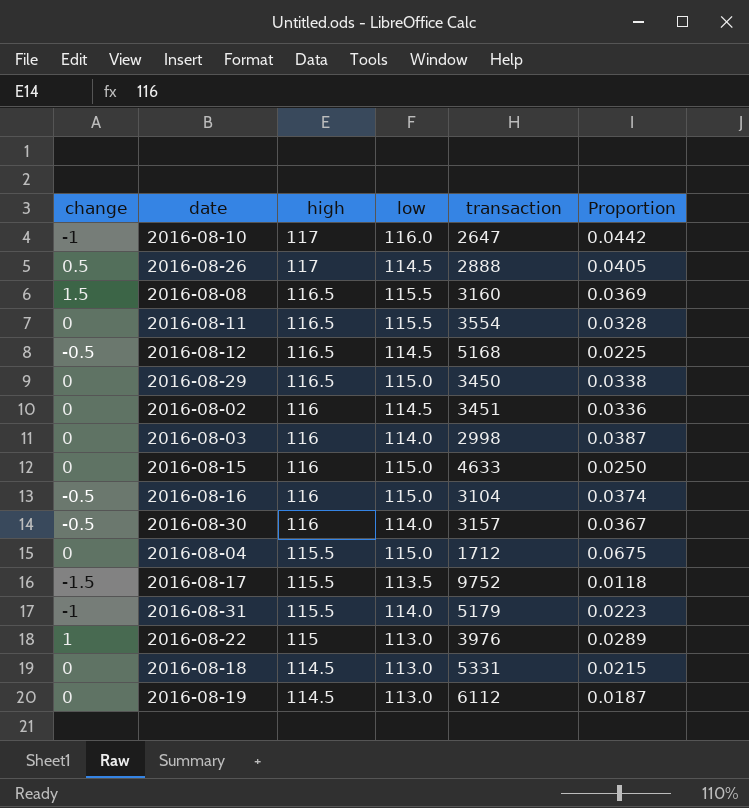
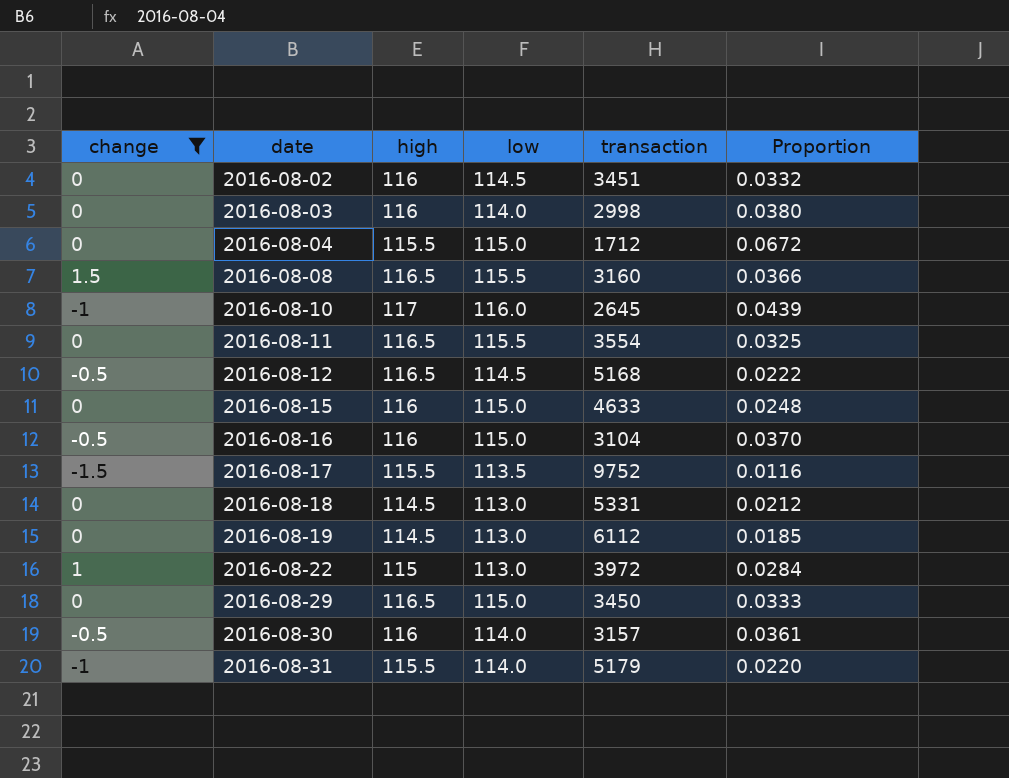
filter: none -> change != 0.5
row order: high descending -> date ascending
column Proportion | formula: [high] / [transaction] -> [low] / [transaction]
2016-08-10 | transaction: 2647 -> 2645
2016-08-22 | transaction: 3976 -> 3972

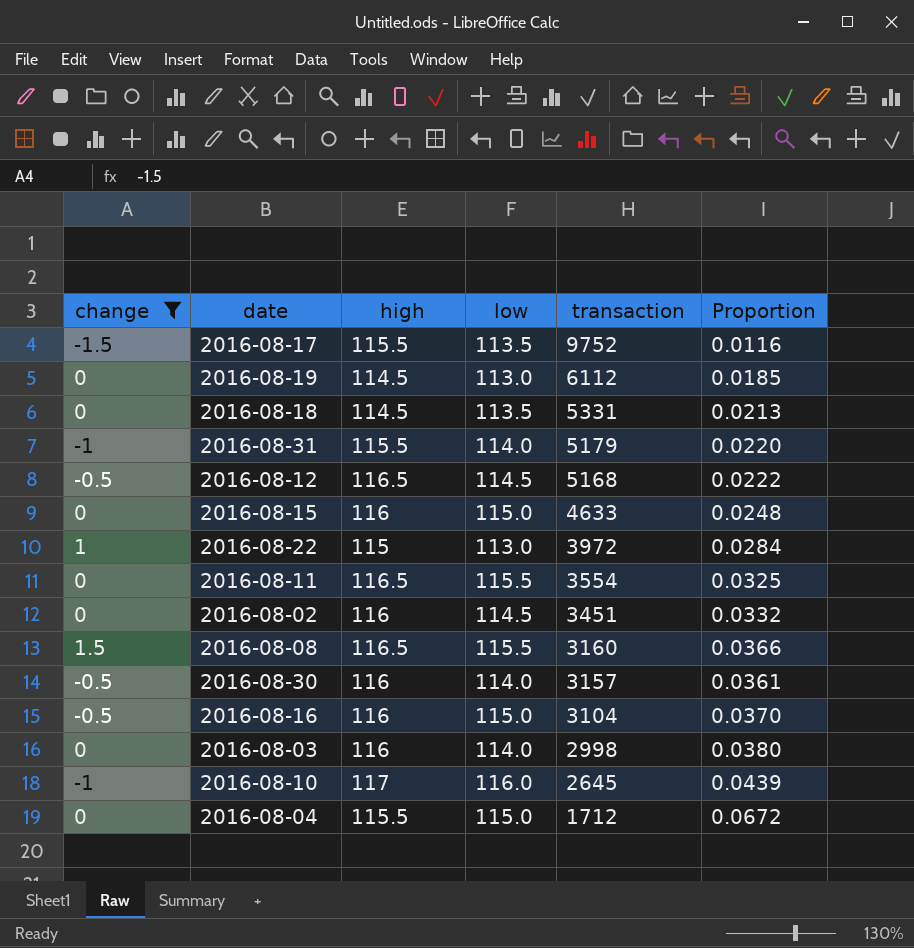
row order: date ascending -> transaction descending
row 2016-08-29: 0 | 116.5 | 115.0 | 3450 | 0.0333 -> none
2016-08-18 | low: 113.0 -> 113.5
2016-08-18 | Proportion: 0.0212 -> 0.0213

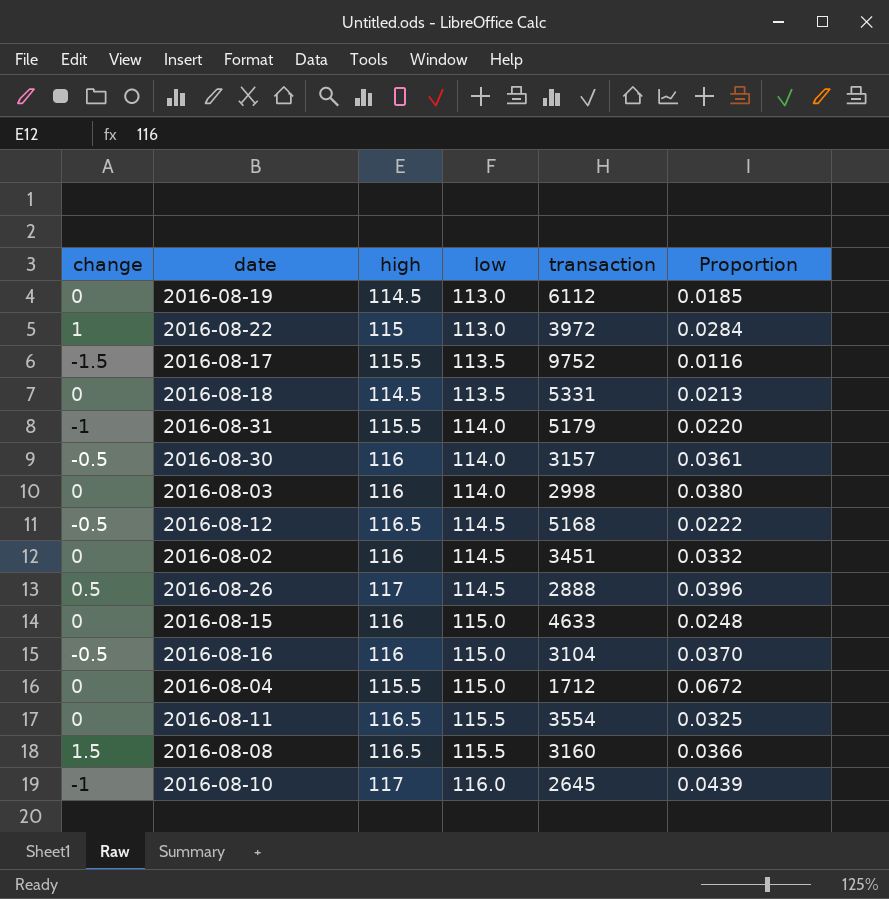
filter: change != 0.5 -> none
row order: transaction descending -> low ascending

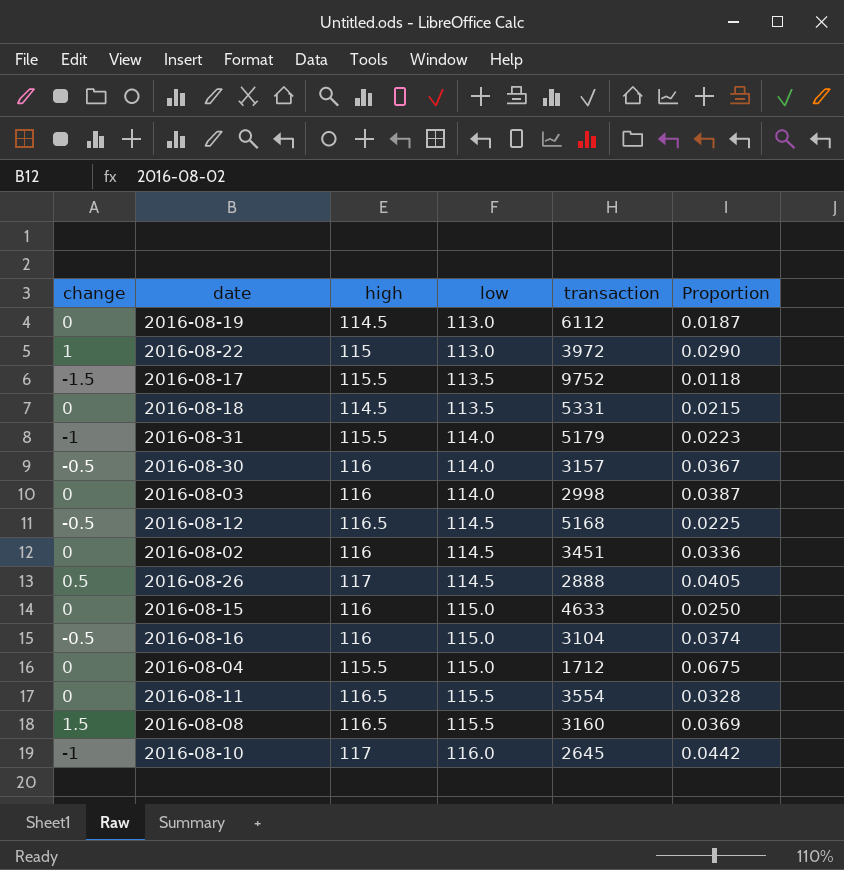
column Proportion | formula: [low] / [transaction] -> [high] / [transaction]

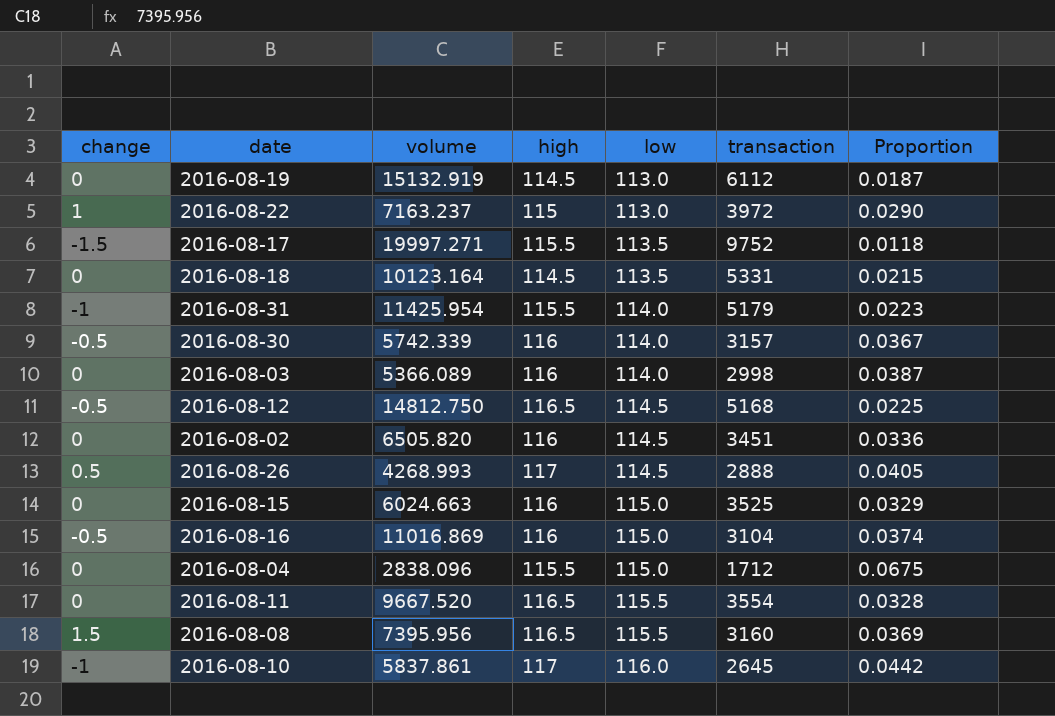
column volume | position: none -> 3
2016-08-15 | transaction: 4633 -> 3525
2016-08-15 | Proportion: 0.0250 -> 0.0329

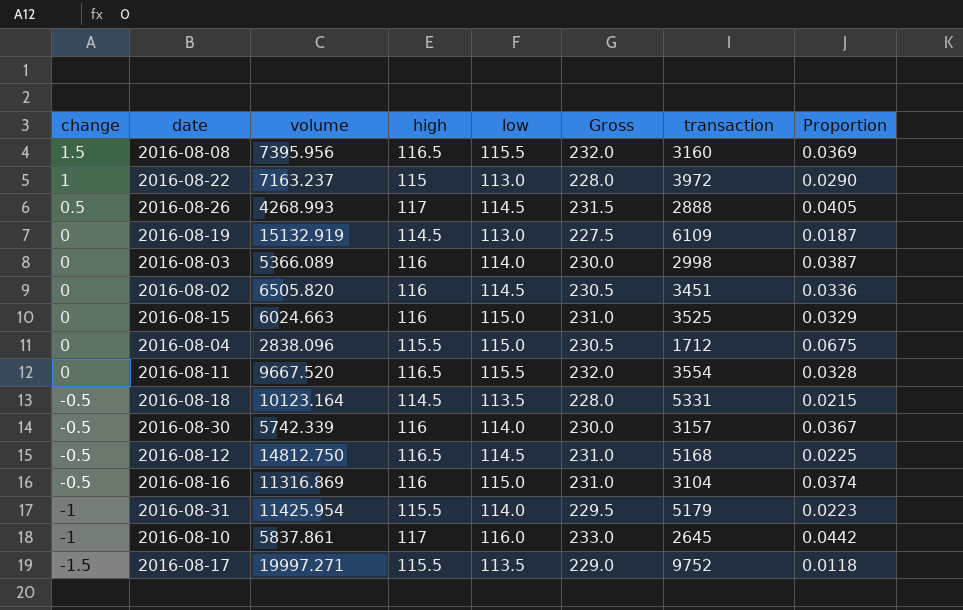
row order: low ascending -> change descending
column Gross | formula: none -> [high] + [low]
2016-08-19 | transaction: 6112 -> 6109
2016-08-18 | change: 0 -> -0.5
2016-08-16 | volume: 11016.869 -> 11316.869

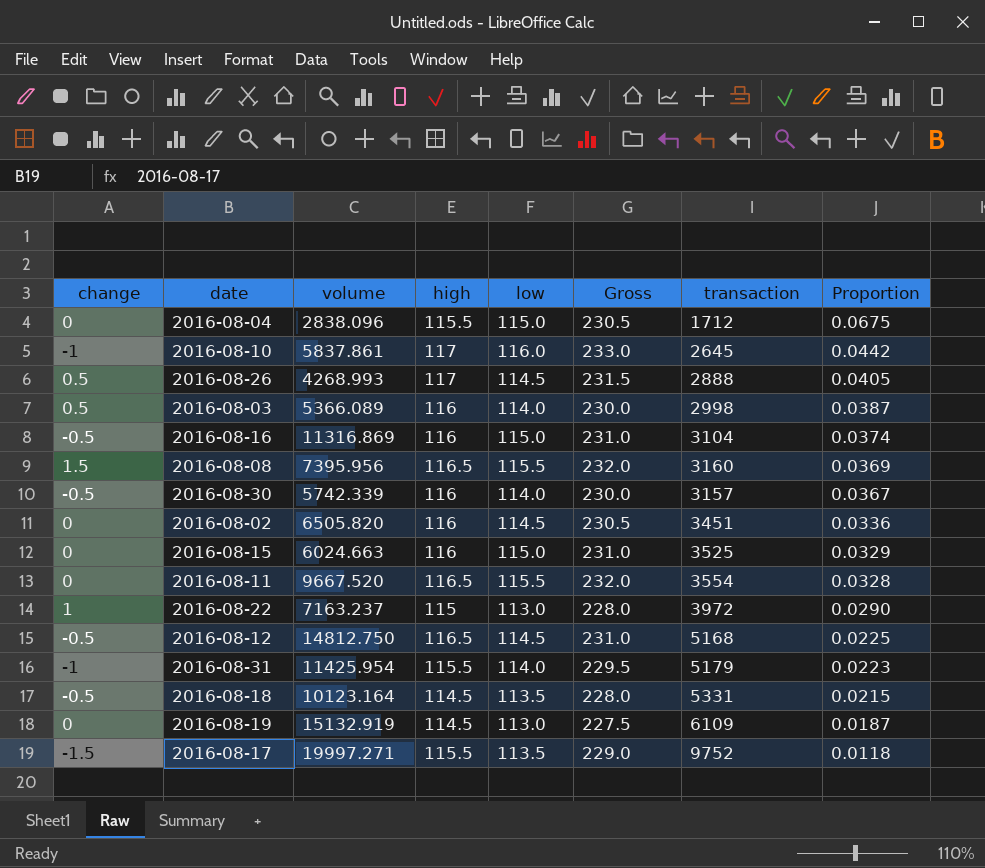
row order: change descending -> Proportion descending
2016-08-03 | change: 0 -> 0.5

